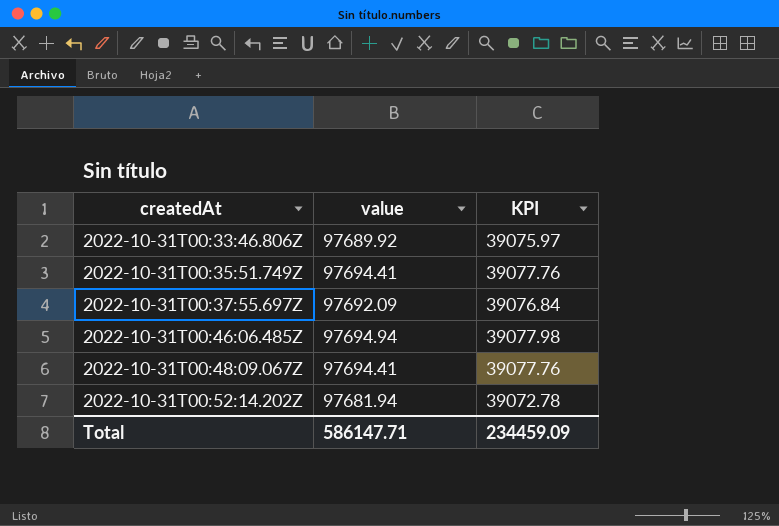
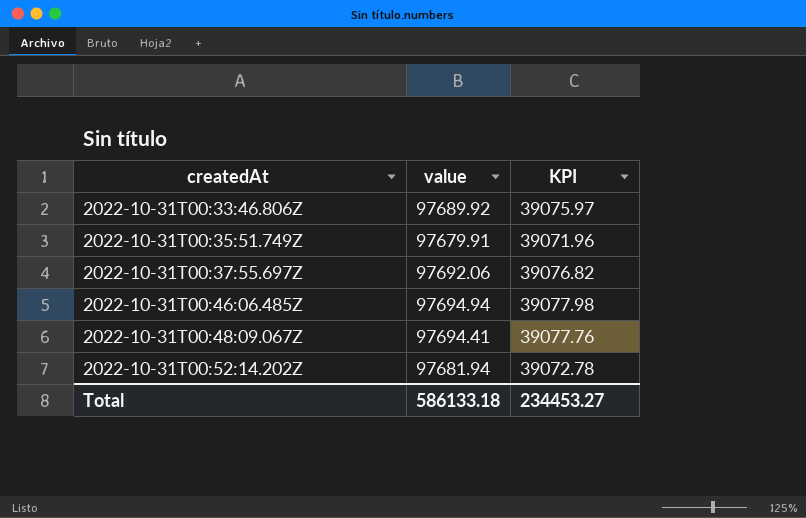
2022-10-31T00:35:51.749Z | value: 97694.41 -> 97679.91
2022-10-31T00:35:51.749Z | KPI: 39077.76 -> 39071.96
2022-10-31T00:37:55.697Z | value: 97692.09 -> 97692.06
2022-10-31T00:37:55.697Z | KPI: 39076.84 -> 39076.82
Total | value: 586147.71 -> 586133.18
Total | KPI: 234459.09 -> 234453.27

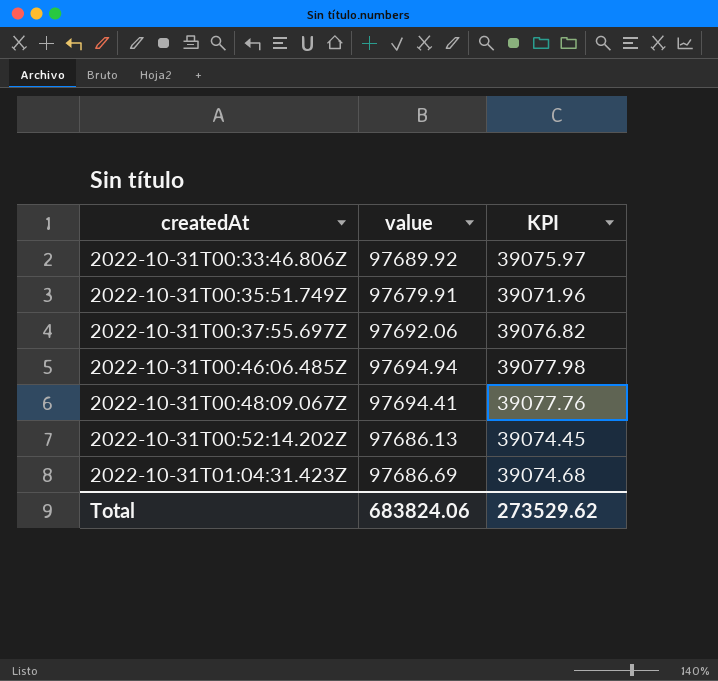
2022-10-31T00:52:14.202Z | value: 97681.94 -> 97686.13
2022-10-31T00:52:14.202Z | KPI: 39072.78 -> 39074.45
row 2022-10-31T01:04:31.423Z: none -> 97686.69 | 39074.68
Total | value: 586133.18 -> 683824.06
Total | KPI: 234453.27 -> 273529.62

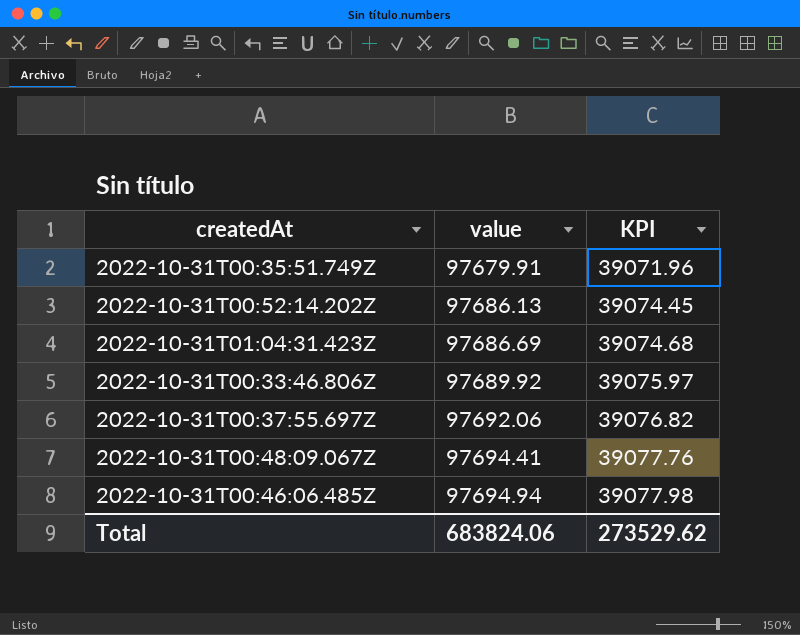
row order: createdAt ascending -> value ascending

